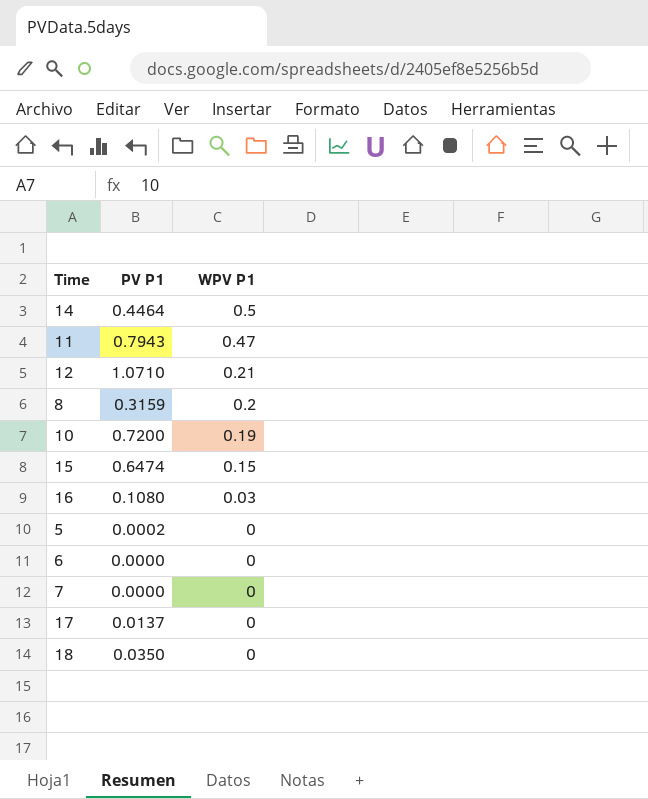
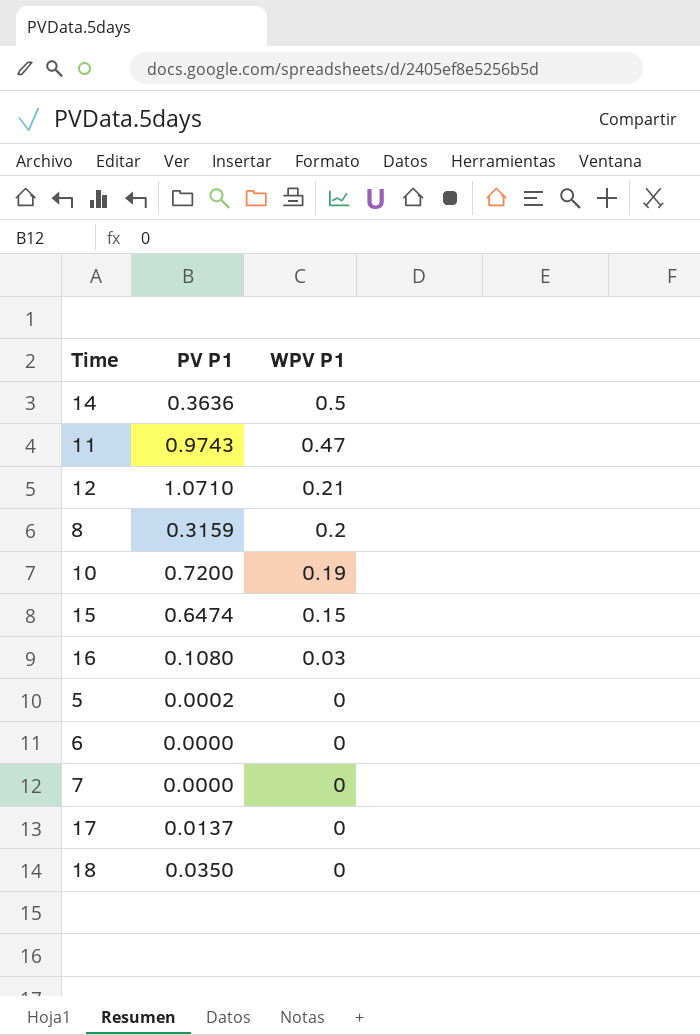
14 | PV P1: 0.4464 -> 0.3636
11 | PV P1: 0.7943 -> 0.9743

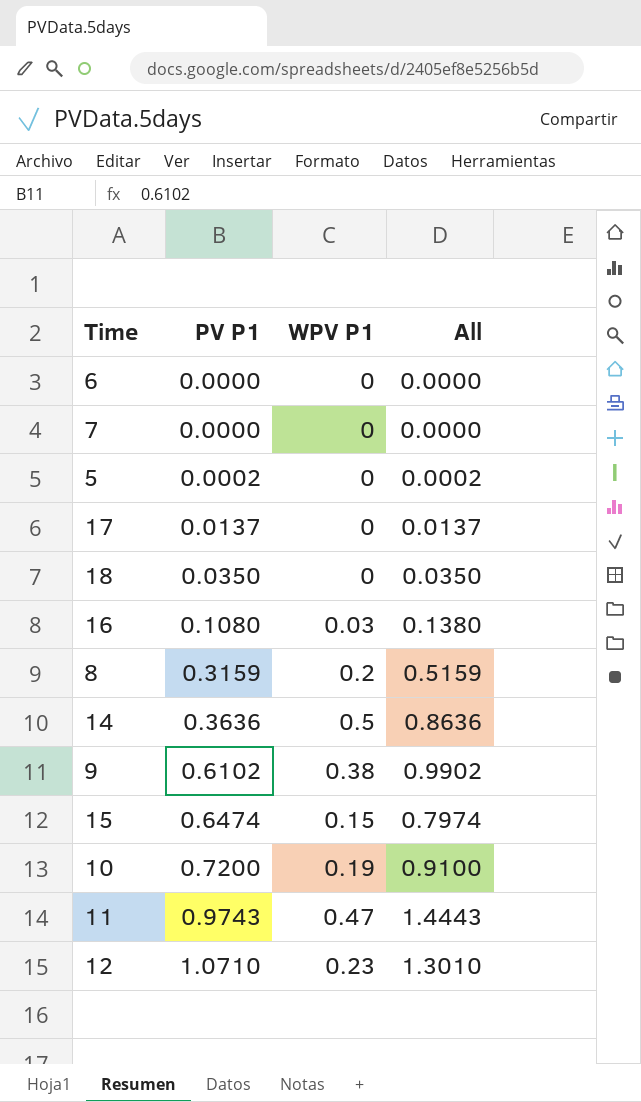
row order: WPV P1 descending -> PV P1 ascending
column All | formula: none -> [PV P1] + [WPV P1]
row 9: none -> 0.6102 | 0.38 | 0.9902
12 | WPV P1: 0.21 -> 0.23

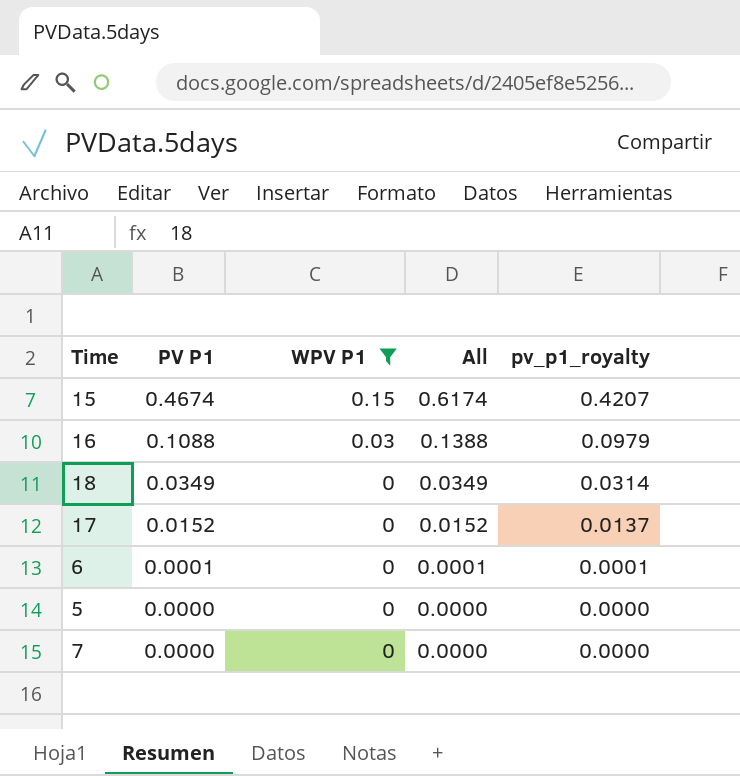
filter: none -> WPV P1 <= 0.15
row order: PV P1 ascending -> PV P1 descending
column pv_p1_royalty | formula: none -> [PV P1] * 0.9
15 | PV P1: 0.6474 -> 0.4674
15 | All: 0.7974 -> 0.6174
16 | PV P1: 0.1080 -> 0.1088
16 | All: 0.1380 -> 0.1388
18 | PV P1: 0.0350 -> 0.0349
18 | All: 0.0350 -> 0.0349
17 | PV P1: 0.0137 -> 0.0152
17 | All: 0.0137 -> 0.0152
6 | PV P1: 0.0000 -> 0.0001
6 | All: 0.0000 -> 0.0001
5 | PV P1: 0.0002 -> 0.0000
5 | All: 0.0002 -> 0.0000

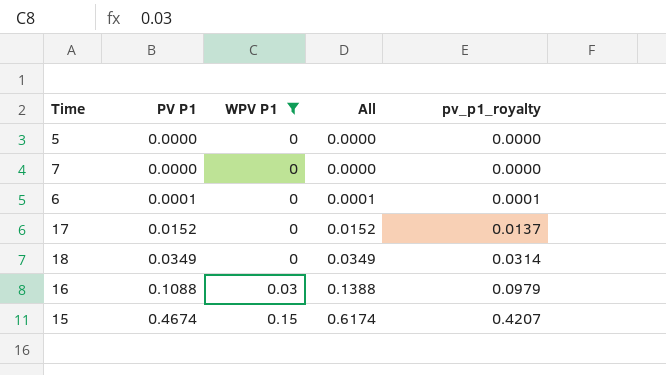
row order: PV P1 descending -> PV P1 ascending

